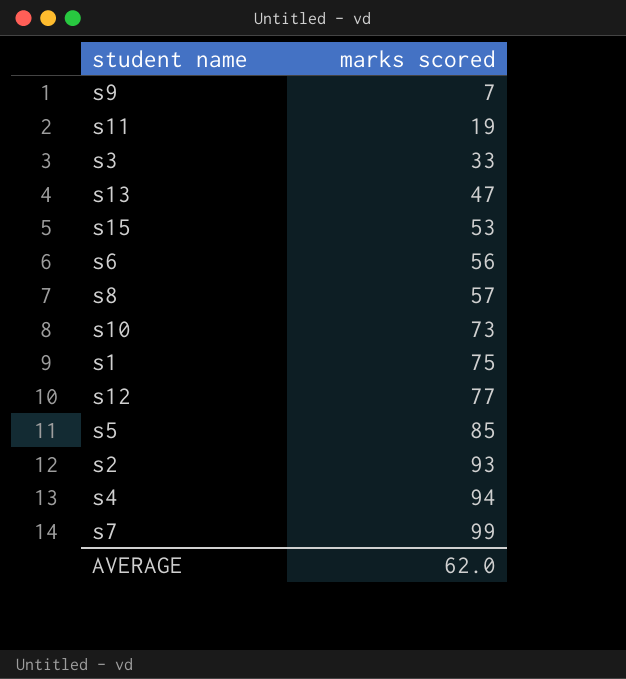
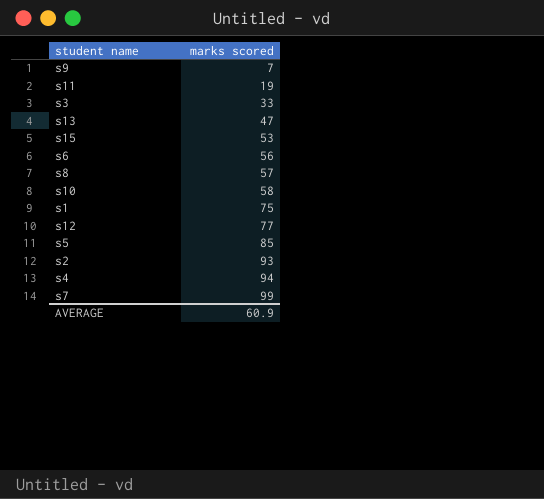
s10 | marks scored: 73 -> 58
AVERAGE | marks scored: 62.0 -> 60.9

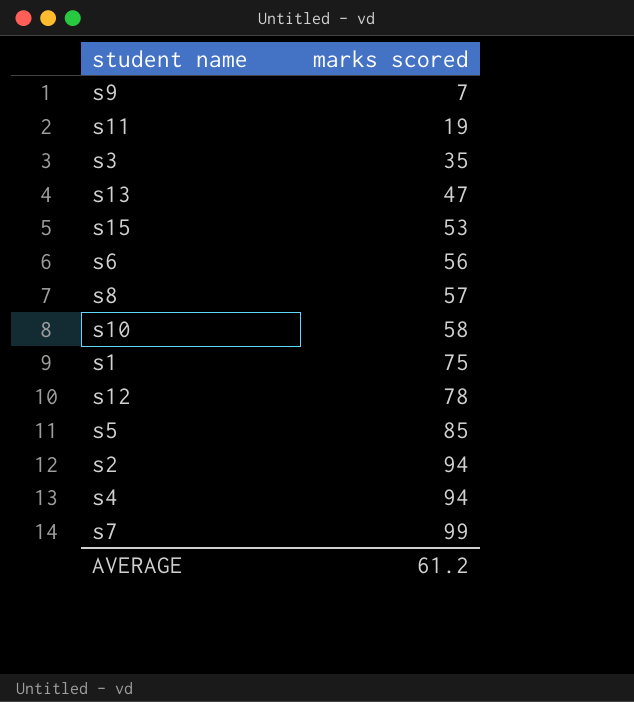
s3 | marks scored: 33 -> 35
s12 | marks scored: 77 -> 78
s2 | marks scored: 93 -> 94
AVERAGE | marks scored: 60.9 -> 61.2

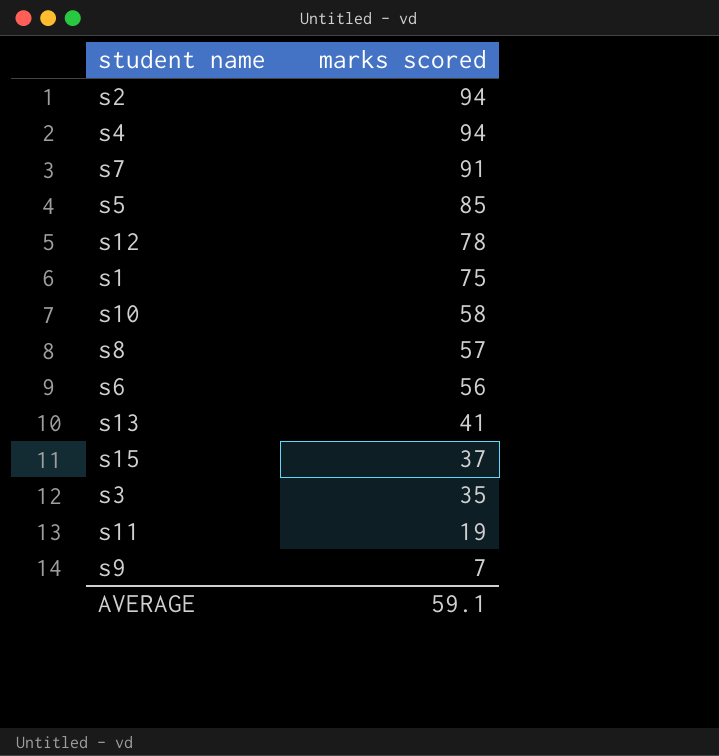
row order: marks scored ascending -> marks scored descending
s7 | marks scored: 99 -> 91
s13 | marks scored: 47 -> 41
s15 | marks scored: 53 -> 37
AVERAGE | marks scored: 61.2 -> 59.1

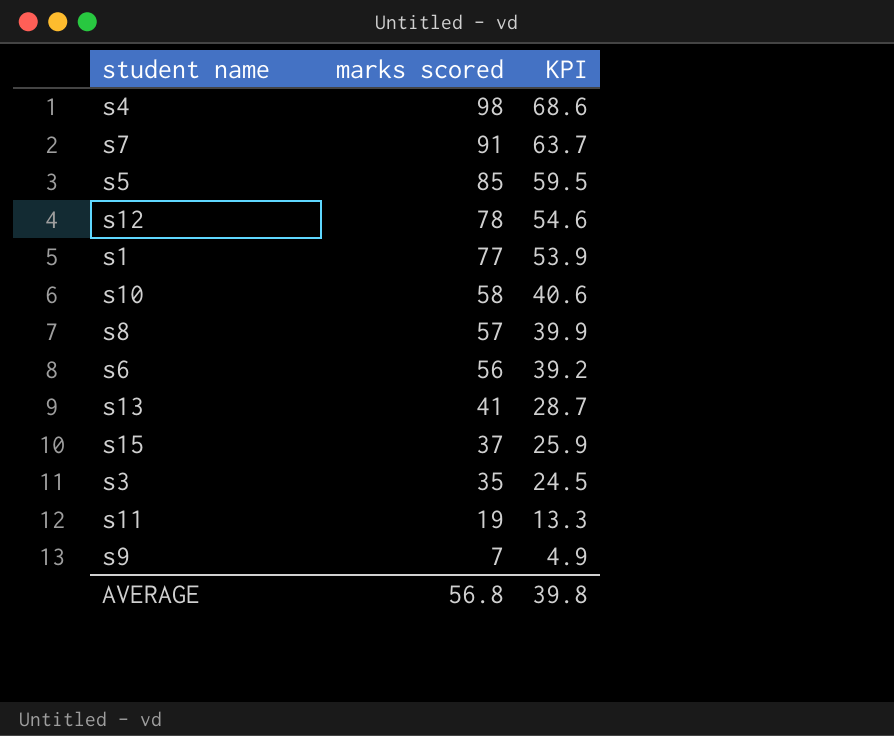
column KPI | formula: none -> [marks scored] * 0.7
row s2: 94 -> none
s4 | marks scored: 94 -> 98
s1 | marks scored: 75 -> 77
AVERAGE | marks scored: 59.1 -> 56.8

